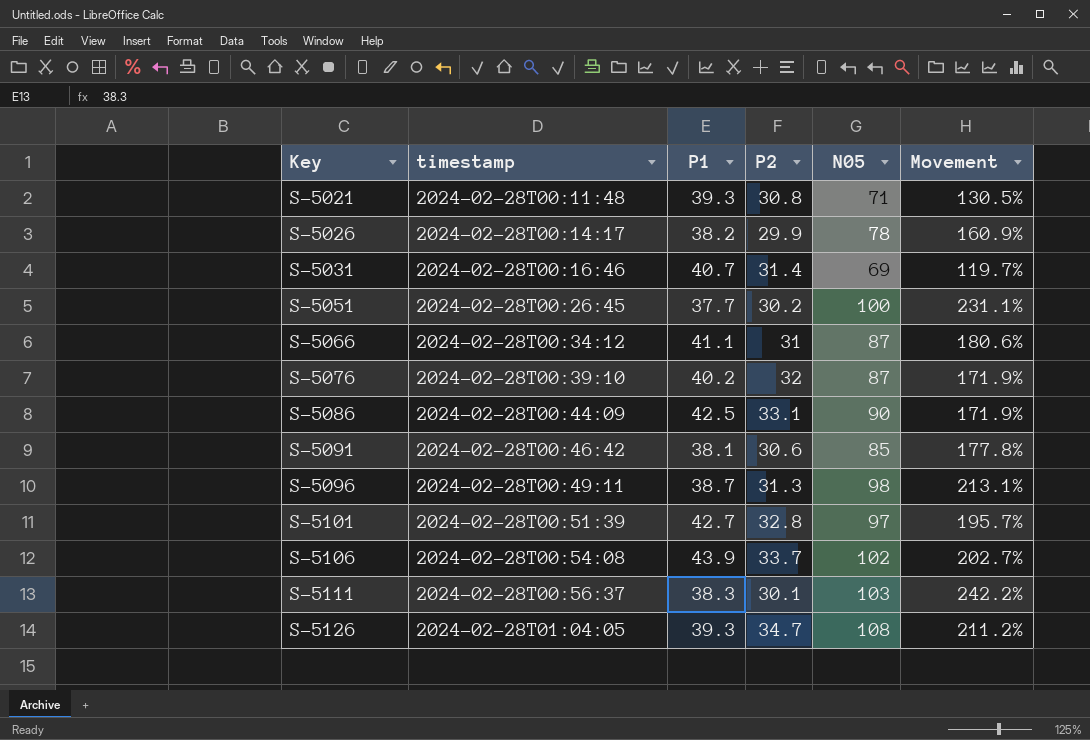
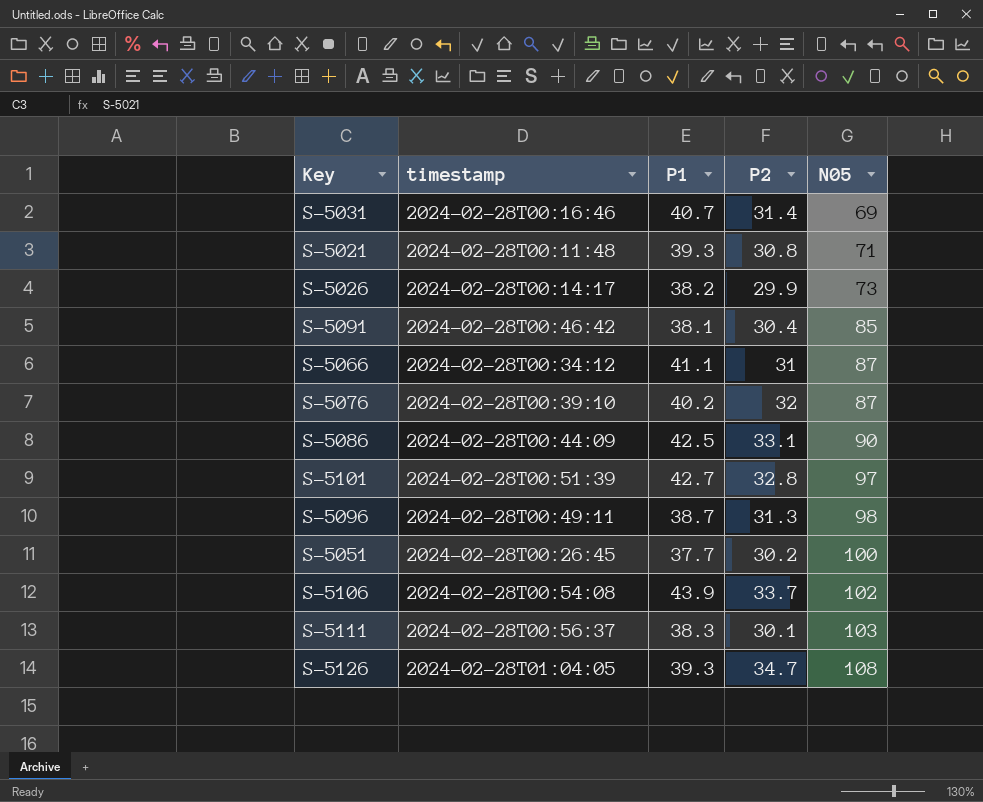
row order: Key ascending -> N05 ascending
column Movement | formula: ([N05] - [P2]) / [P2] -> none
S-5026 | N05: 78 -> 73
S-5091 | P2: 30.6 -> 30.4

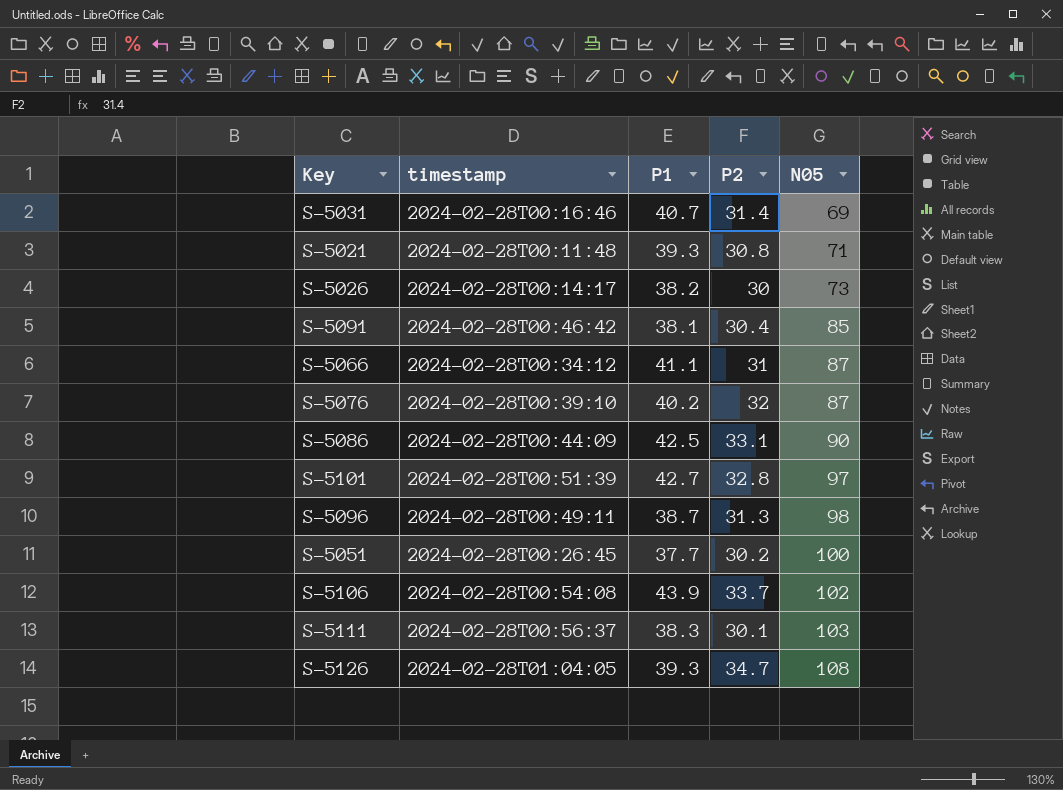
S-5026 | P2: 29.9 -> 30

